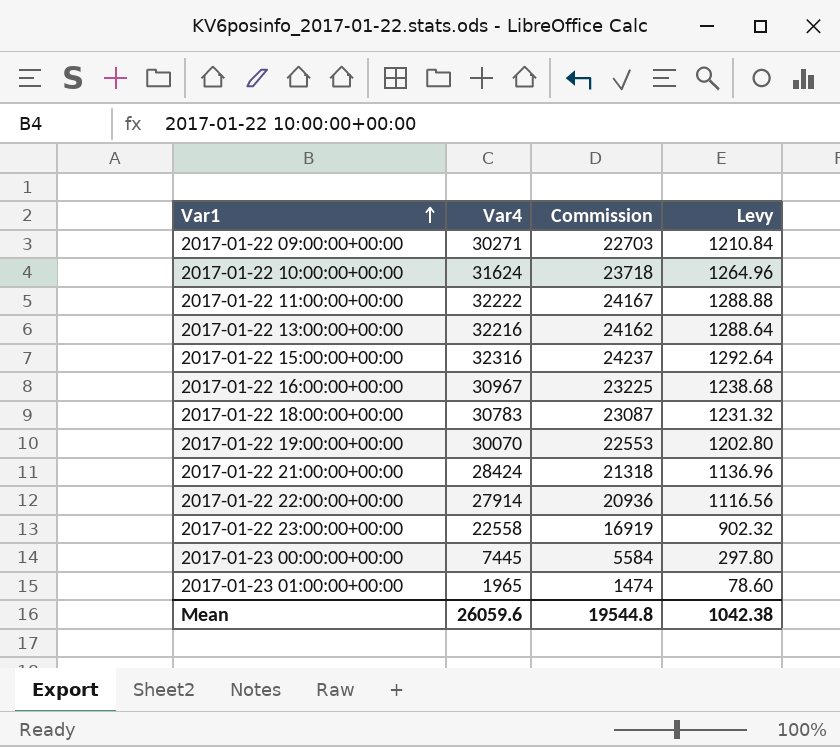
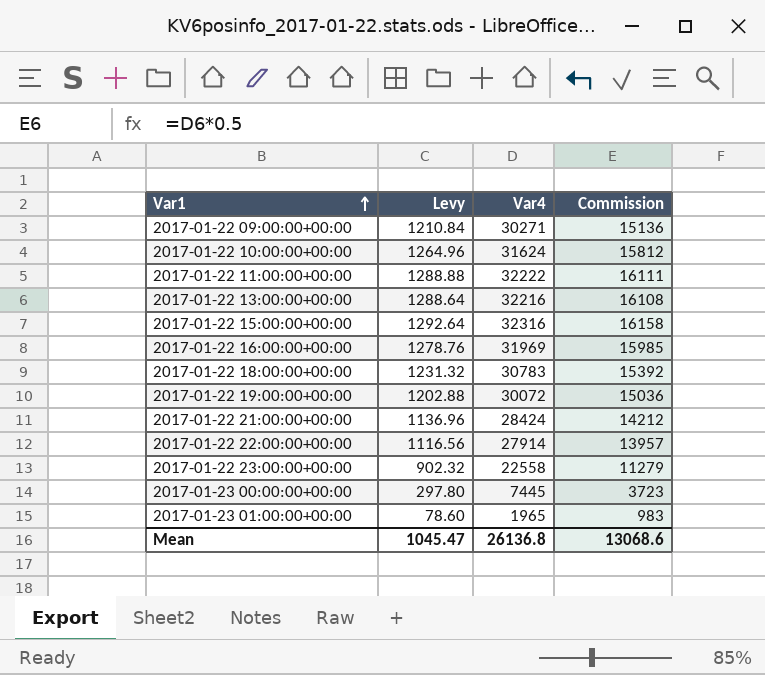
column Levy | position: 4 -> 2
column Commission | formula: [Var4] * 0.75 -> [Var4] * 0.5
2017-01-22 16:00:00+00:00 | Levy: 1238.68 -> 1278.76
2017-01-22 16:00:00+00:00 | Var4: 30967 -> 31969
2017-01-22 19:00:00+00:00 | Levy: 1202.80 -> 1202.88
2017-01-22 19:00:00+00:00 | Var4: 30070 -> 30072
Mean | Levy: 1042.38 -> 1045.47
Mean | Var4: 26059.6 -> 26136.8
Mean | Commission: 19544.8 -> 13068.6

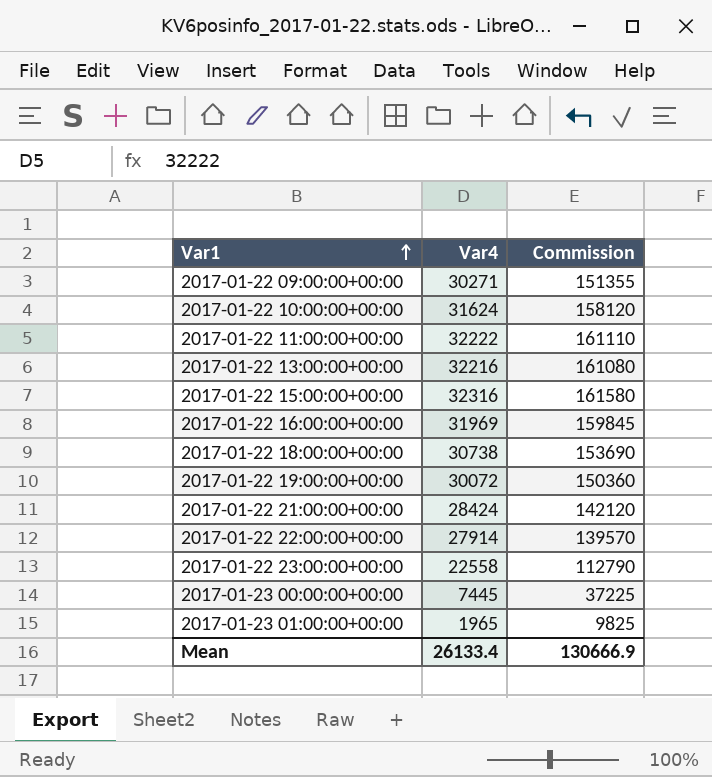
column Levy | formula: [Var4] * 0.04 -> none
column Commission | formula: [Var4] * 0.5 -> [Var4] * 5
2017-01-22 18:00:00+00:00 | Var4: 30783 -> 30738
Mean | Var4: 26136.8 -> 26133.4
Mean | Commission: 13068.6 -> 130666.9

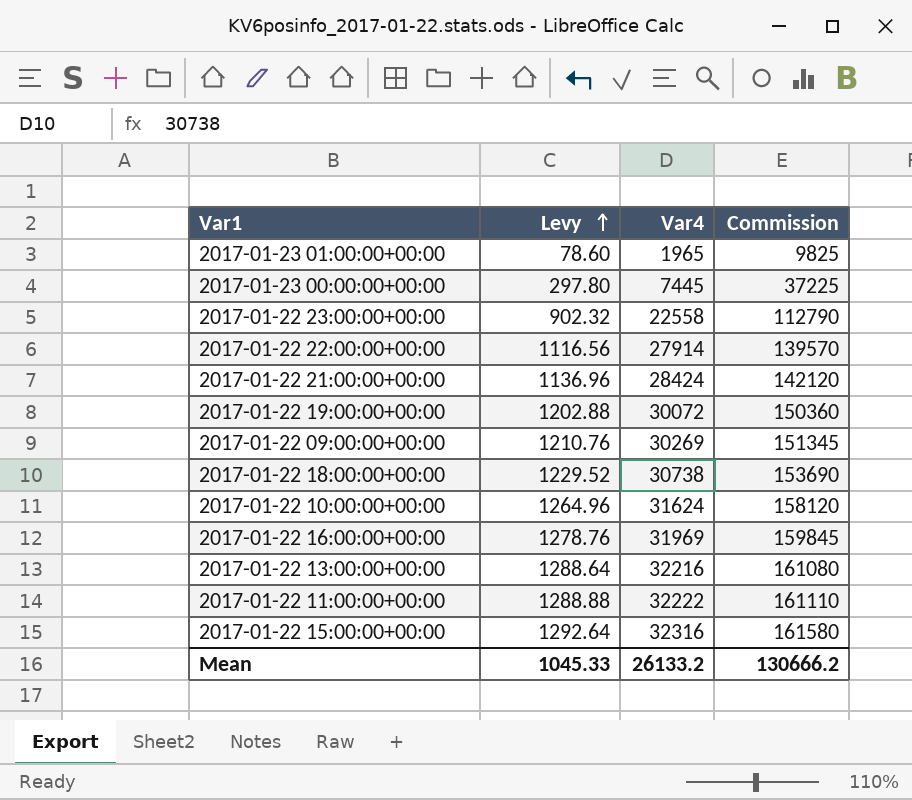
row order: Var1 ascending -> Levy ascending
column Levy | formula: none -> [Var4] * 0.04
2017-01-22 09:00:00+00:00 | Var4: 30271 -> 30269
2017-01-22 09:00:00+00:00 | Commission: 151355 -> 151345
Mean | Var4: 26133.4 -> 26133.2
Mean | Commission: 130666.9 -> 130666.2

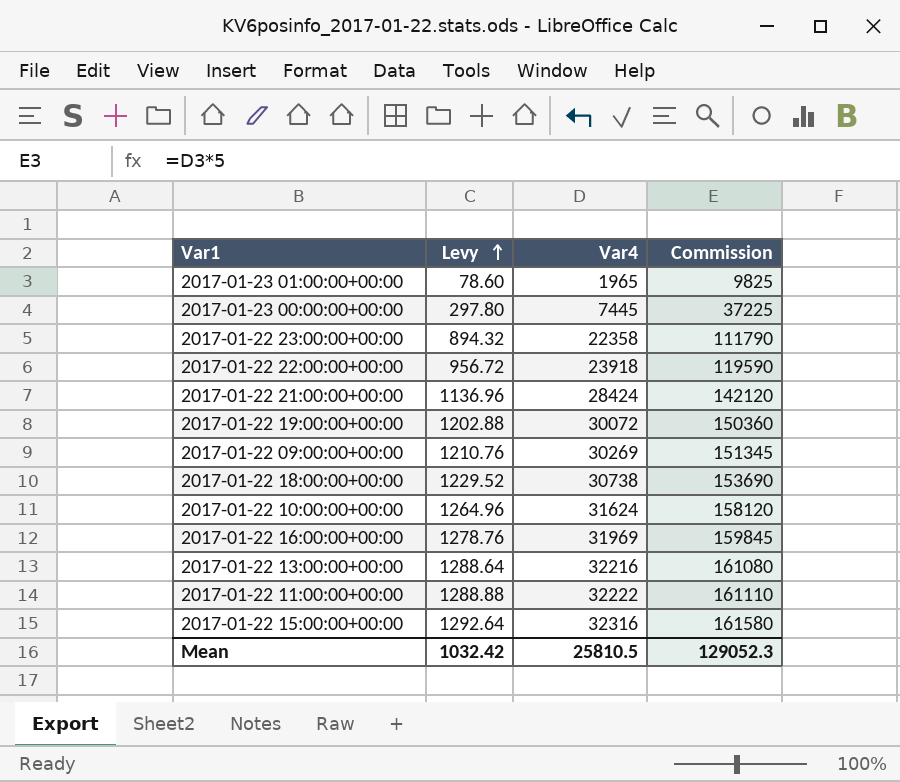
2017-01-22 23:00:00+00:00 | Levy: 902.32 -> 894.32
2017-01-22 23:00:00+00:00 | Var4: 22558 -> 22358
2017-01-22 23:00:00+00:00 | Commission: 112790 -> 111790
2017-01-22 22:00:00+00:00 | Levy: 1116.56 -> 956.72
2017-01-22 22:00:00+00:00 | Var4: 27914 -> 23918
2017-01-22 22:00:00+00:00 | Commission: 139570 -> 119590
Mean | Levy: 1045.33 -> 1032.42
Mean | Var4: 26133.2 -> 25810.5
Mean | Commission: 130666.2 -> 129052.3

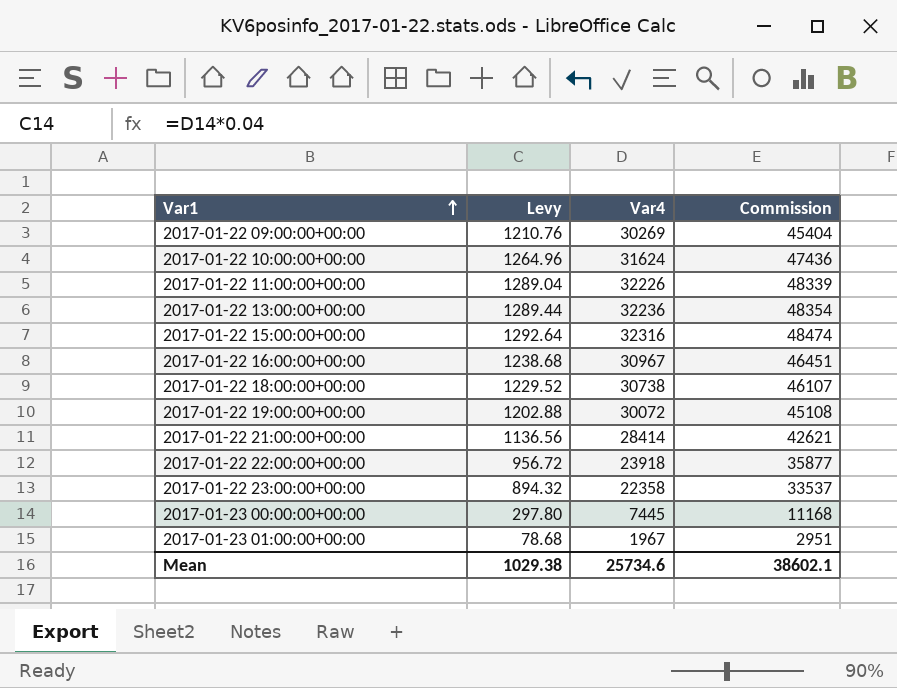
row order: Levy ascending -> Var1 ascending
column Commission | formula: [Var4] * 5 -> [Var4] * 1.5
2017-01-22 11:00:00+00:00 | Levy: 1288.88 -> 1289.04
2017-01-22 11:00:00+00:00 | Var4: 32222 -> 32226
2017-01-22 13:00:00+00:00 | Levy: 1288.64 -> 1289.44
2017-01-22 13:00:00+00:00 | Var4: 32216 -> 32236
2017-01-22 16:00:00+00:00 | Levy: 1278.76 -> 1238.68
2017-01-22 16:00:00+00:00 | Var4: 31969 -> 30967
2017-01-22 21:00:00+00:00 | Levy: 1136.96 -> 1136.56
2017-01-22 21:00:00+00:00 | Var4: 28424 -> 28414
2017-01-23 01:00:00+00:00 | Levy: 78.60 -> 78.68
2017-01-23 01:00:00+00:00 | Var4: 1965 -> 1967
Mean | Levy: 1032.42 -> 1029.38
Mean | Var4: 25810.5 -> 25734.6
Mean | Commission: 129052.3 -> 38602.1

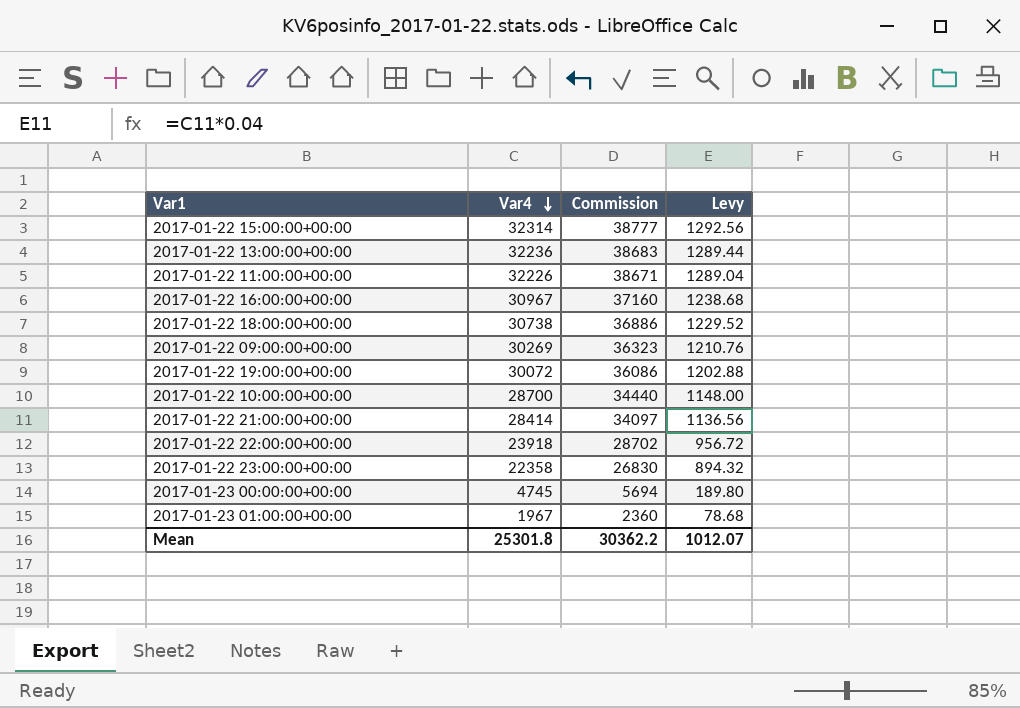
row order: Var1 ascending -> Var4 descending
column Commission | formula: [Var4] * 1.5 -> [Var4] * 1.2
column Levy | position: 2 -> 4
2017-01-22 15:00:00+00:00 | Var4: 32316 -> 32314
2017-01-22 15:00:00+00:00 | Levy: 1292.64 -> 1292.56
2017-01-22 10:00:00+00:00 | Var4: 31624 -> 28700
2017-01-22 10:00:00+00:00 | Levy: 1264.96 -> 1148.00
2017-01-23 00:00:00+00:00 | Var4: 7445 -> 4745
2017-01-23 00:00:00+00:00 | Levy: 297.80 -> 189.80
Mean | Var4: 25734.6 -> 25301.8
Mean | Commission: 38602.1 -> 30362.2
Mean | Levy: 1029.38 -> 1012.07

